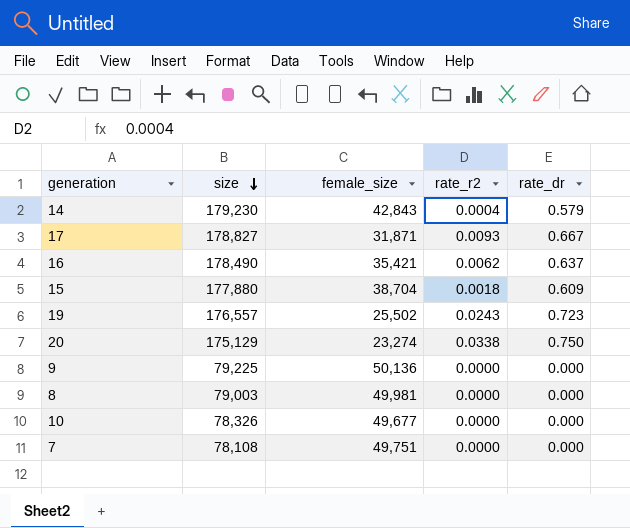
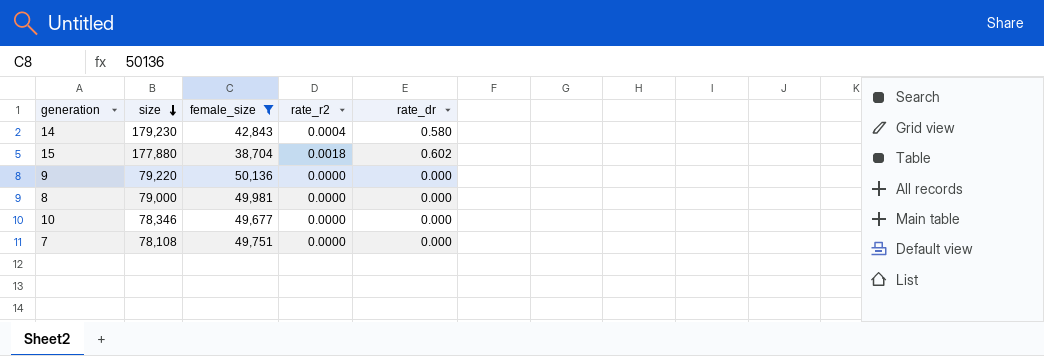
filter: none -> female_size >= 38,704
14 | rate_dr: 0.579 -> 0.580
15 | rate_dr: 0.609 -> 0.602
9 | size: 79,225 -> 79,220
8 | size: 79,003 -> 79,000
10 | size: 78,326 -> 78,346

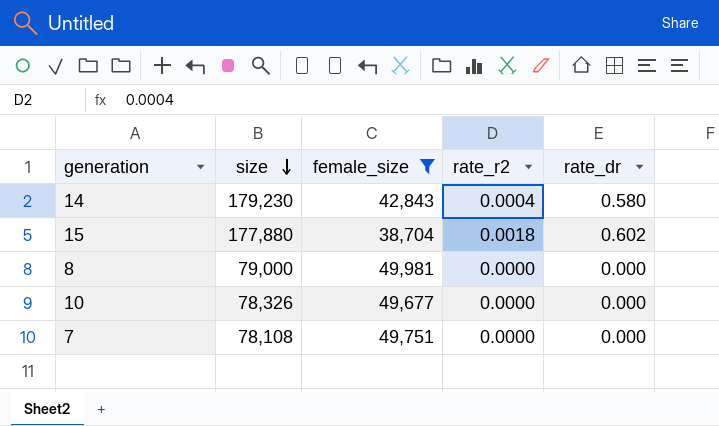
row 9: 79,220 | 50,136 | 0.0000 | 0.000 -> none
10 | size: 78,346 -> 78,326

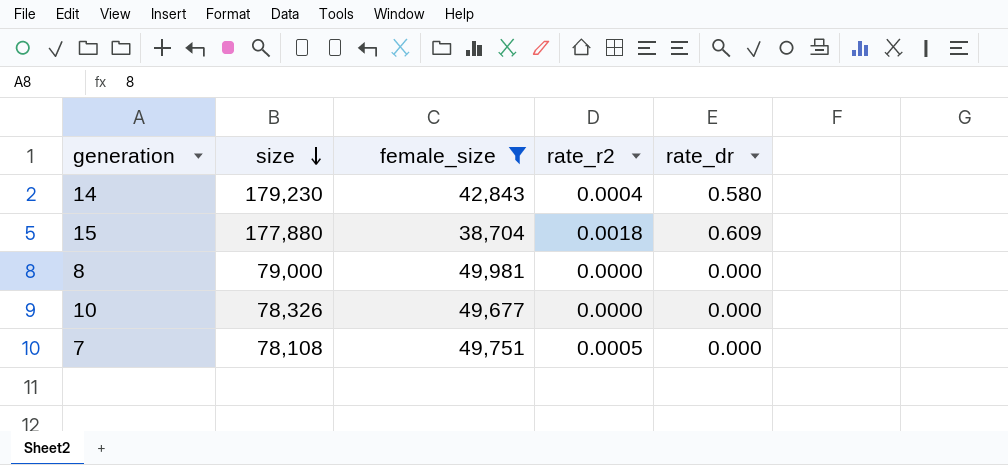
15 | rate_dr: 0.602 -> 0.609
7 | rate_r2: 0.0000 -> 0.0005

